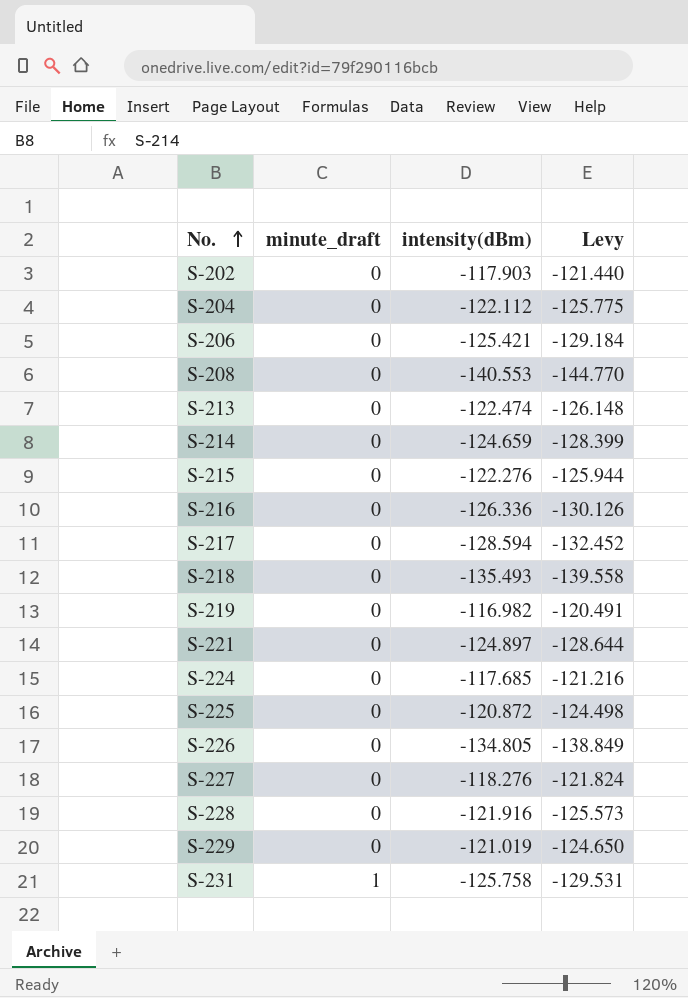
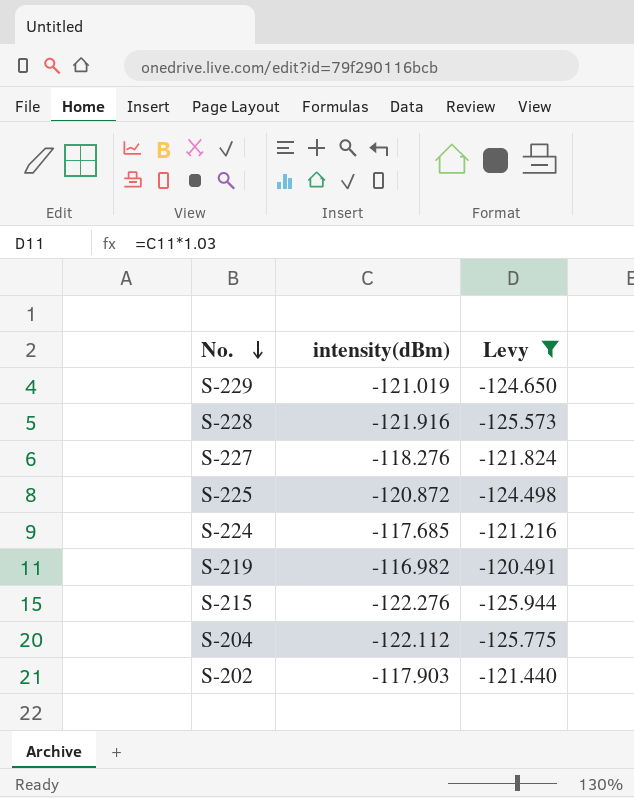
filter: none -> Levy >= -125.944
row order: No. ascending -> No. descending
column minute_draft | position: 2 -> none

